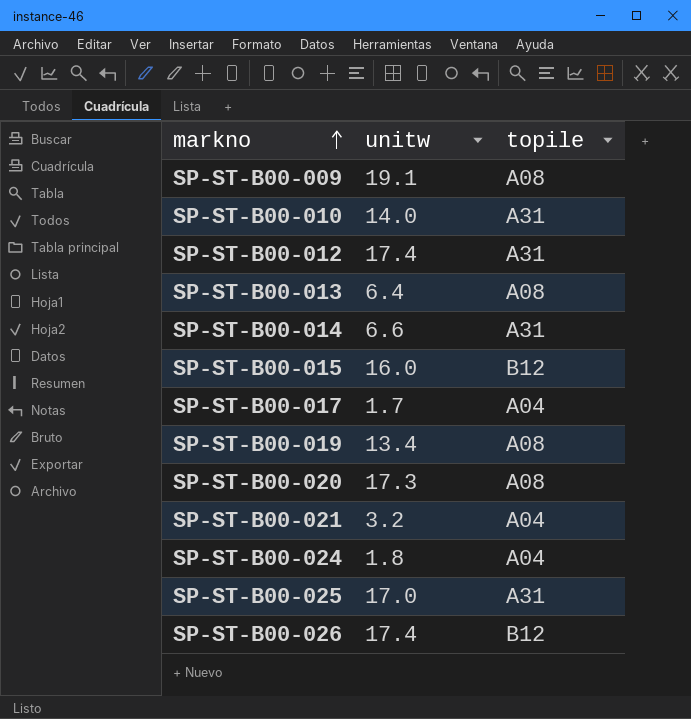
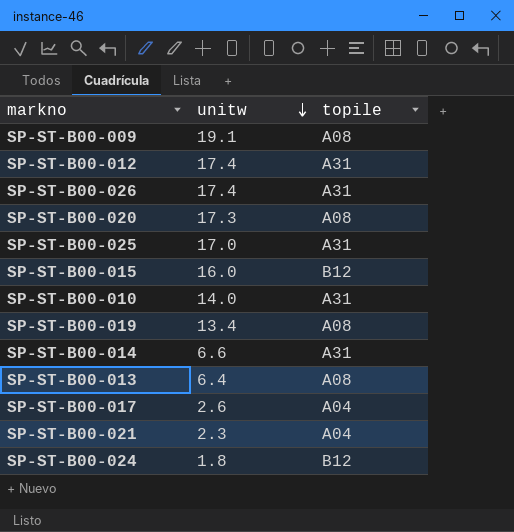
row order: markno ascending -> unitw descending
SP-ST-B00-026 | topile: B12 -> A31
SP-ST-B00-017 | unitw: 1.7 -> 2.6
SP-ST-B00-021 | unitw: 3.2 -> 2.3
SP-ST-B00-024 | topile: A04 -> B12

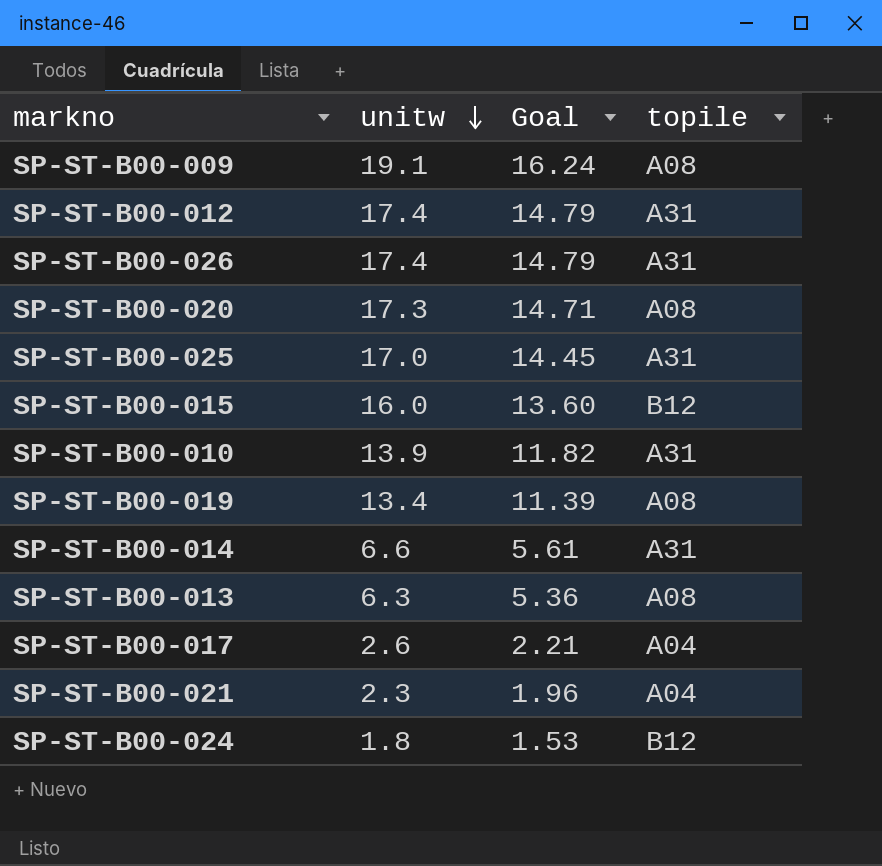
column Goal | formula: none -> [unitw] * 0.85
SP-ST-B00-010 | unitw: 14.0 -> 13.9
SP-ST-B00-013 | unitw: 6.4 -> 6.3

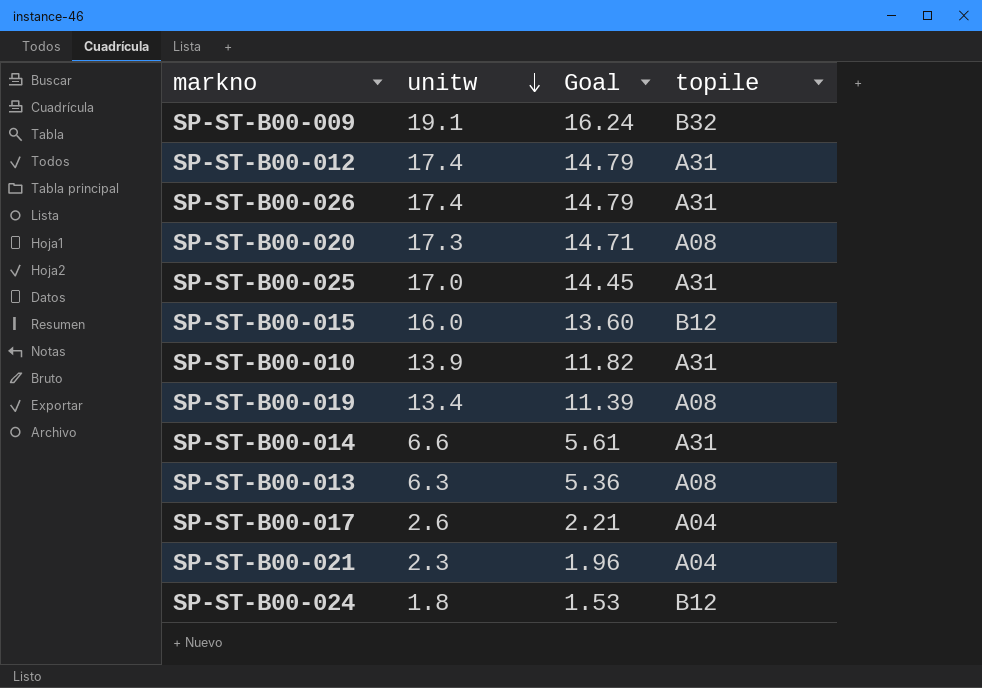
SP-ST-B00-009 | topile: A08 -> B32

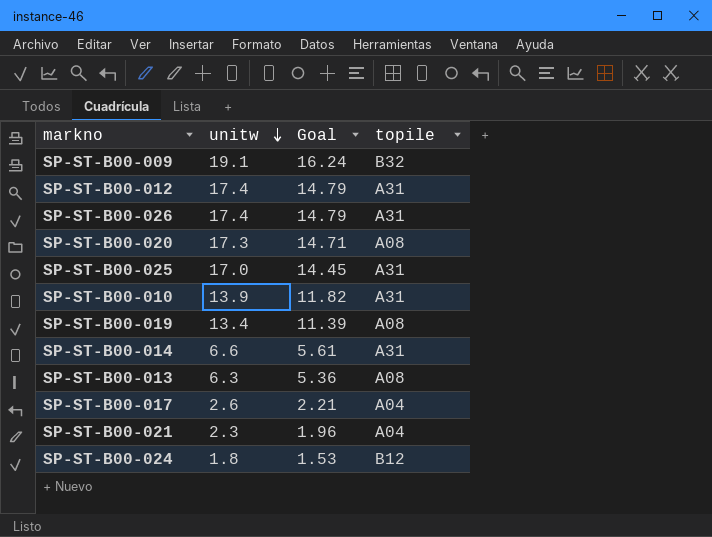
row SP-ST-B00-015: 16.0 | 13.60 | B12 -> none

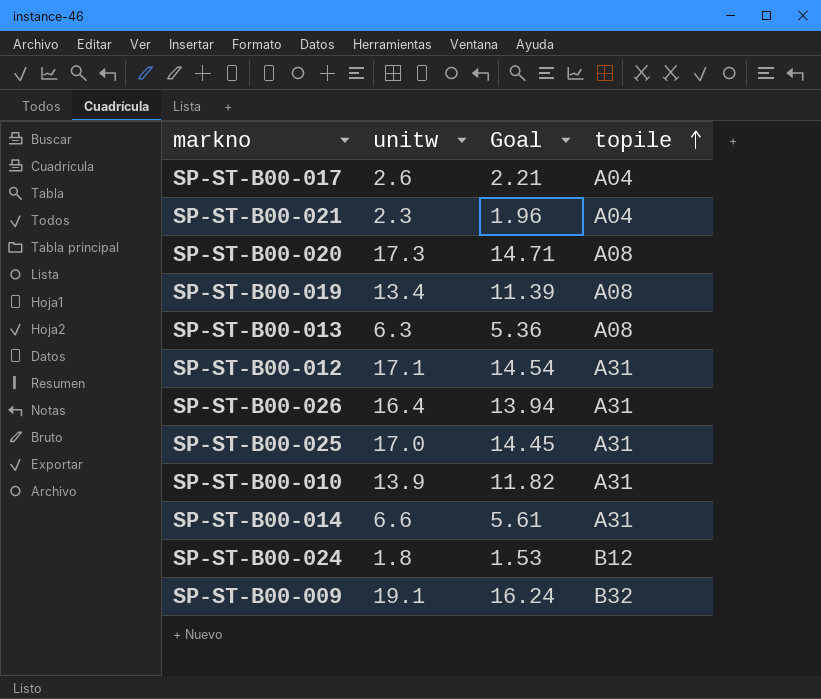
row order: unitw descending -> topile ascending
SP-ST-B00-012 | unitw: 17.4 -> 17.1
SP-ST-B00-012 | Goal: 14.79 -> 14.54
SP-ST-B00-026 | unitw: 17.4 -> 16.4
SP-ST-B00-026 | Goal: 14.79 -> 13.94

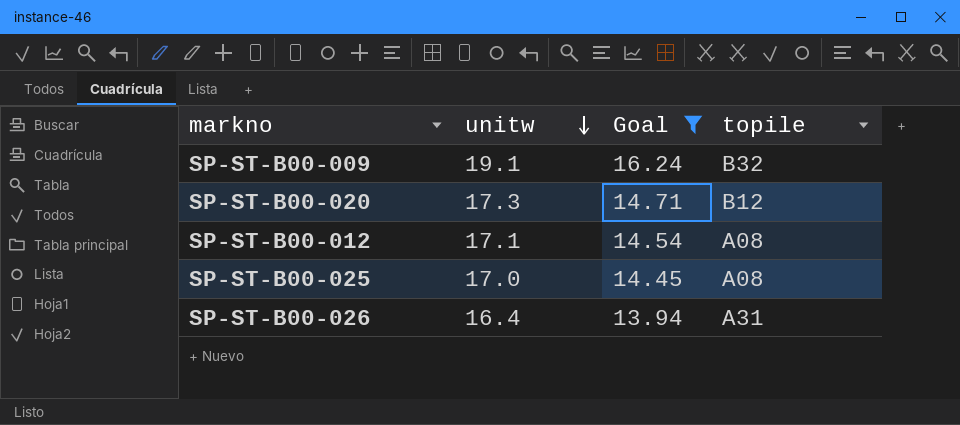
filter: none -> Goal >= 13.94
row order: topile ascending -> unitw descending
SP-ST-B00-020 | topile: A08 -> B12
SP-ST-B00-012 | topile: A31 -> A08
SP-ST-B00-025 | topile: A31 -> A08

